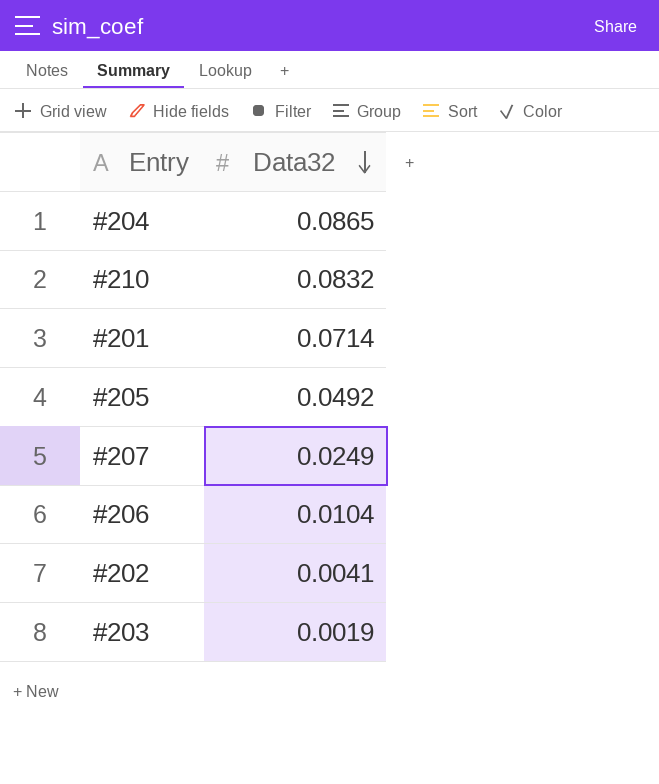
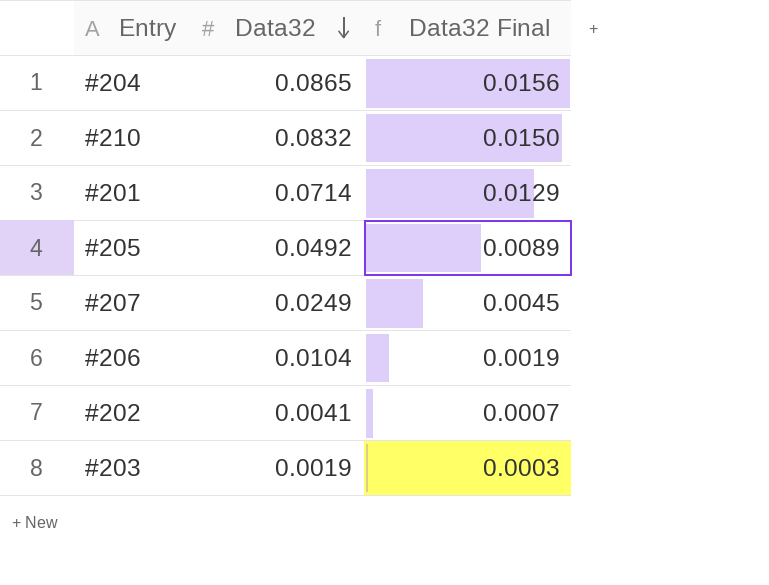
column Data32 Final | formula: none -> [Data32] * 0.18

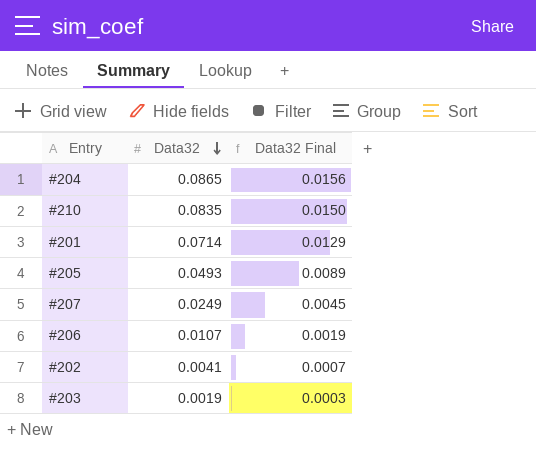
#210 | Data32: 0.0832 -> 0.0835
#205 | Data32: 0.0492 -> 0.0493
#206 | Data32: 0.0104 -> 0.0107

